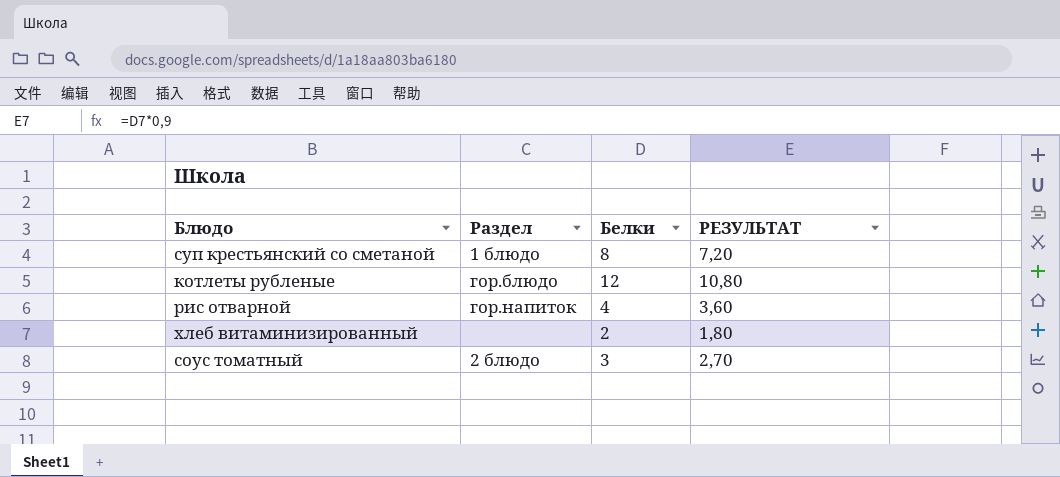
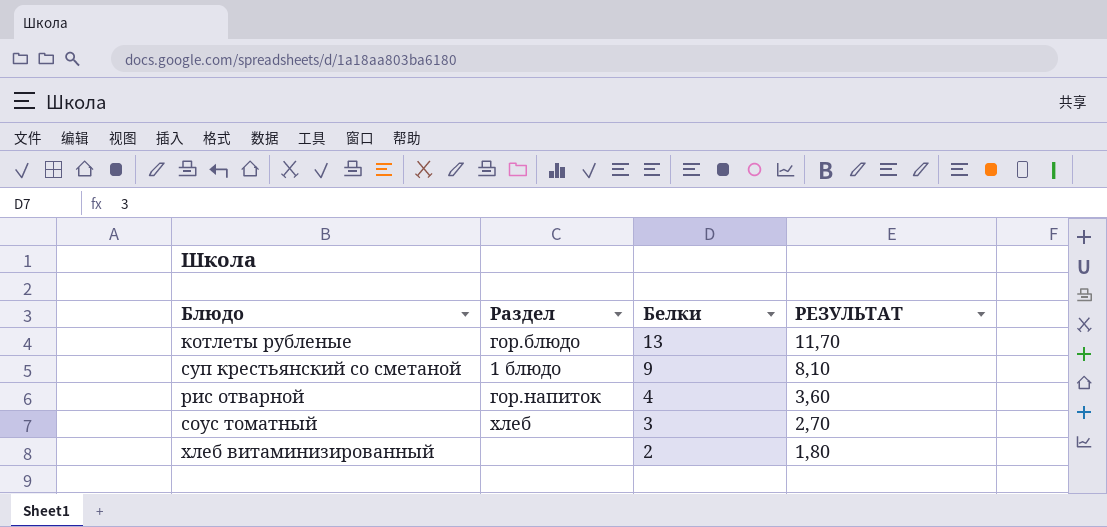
row order: none -> Белки descending
котлеты рубленые | Белки: 12 -> 13
котлеты рубленые | РЕЗУЛЬТАТ: 10,80 -> 11,70
суп крестьянский со сметаной | Белки: 8 -> 9
суп крестьянский со сметаной | РЕЗУЛЬТАТ: 7,20 -> 8,10
соус томатный | Раздел: 2 блюдо -> хлеб

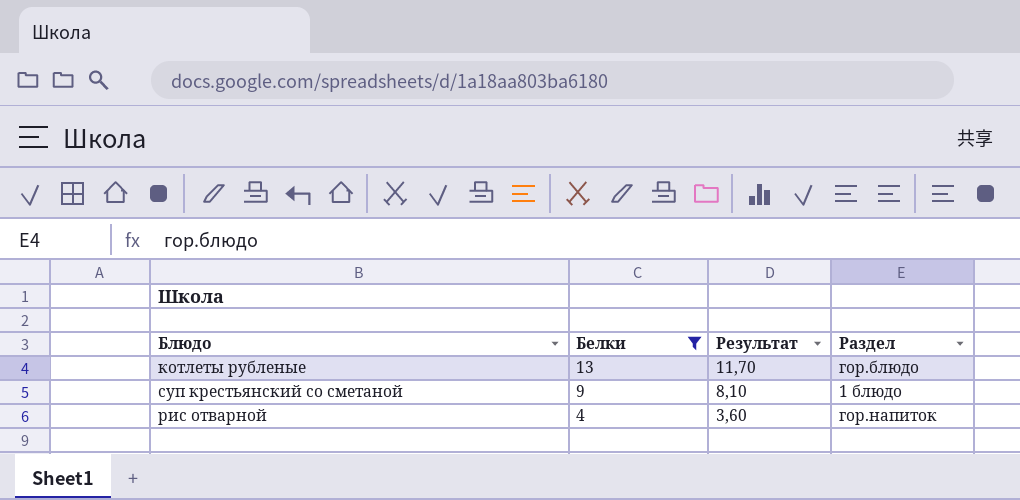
filter: none -> Белки >= 4
column name: РЕЗУЛЬТАТ -> Результат
column Раздел | position: 2 -> 4

